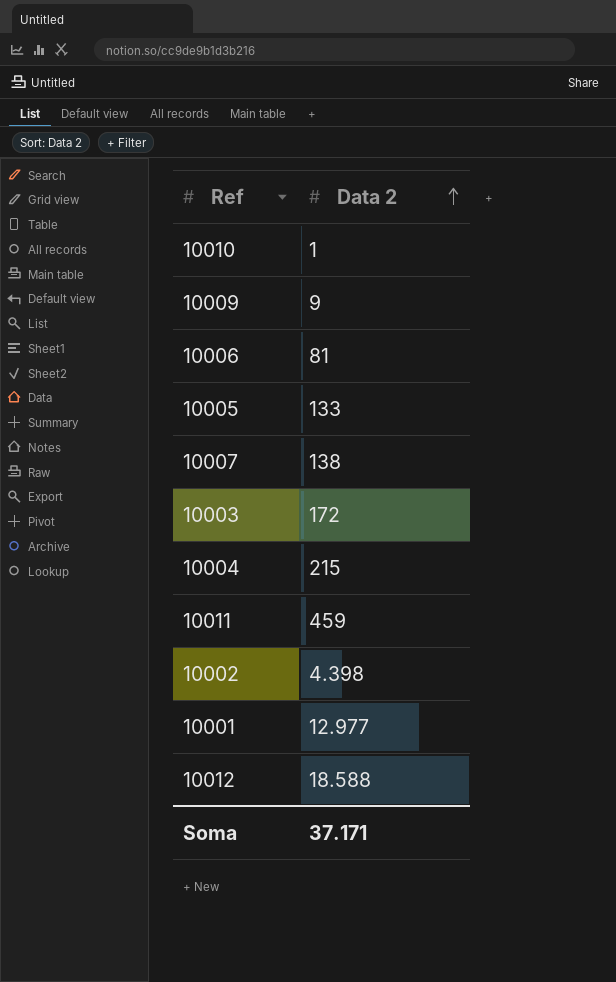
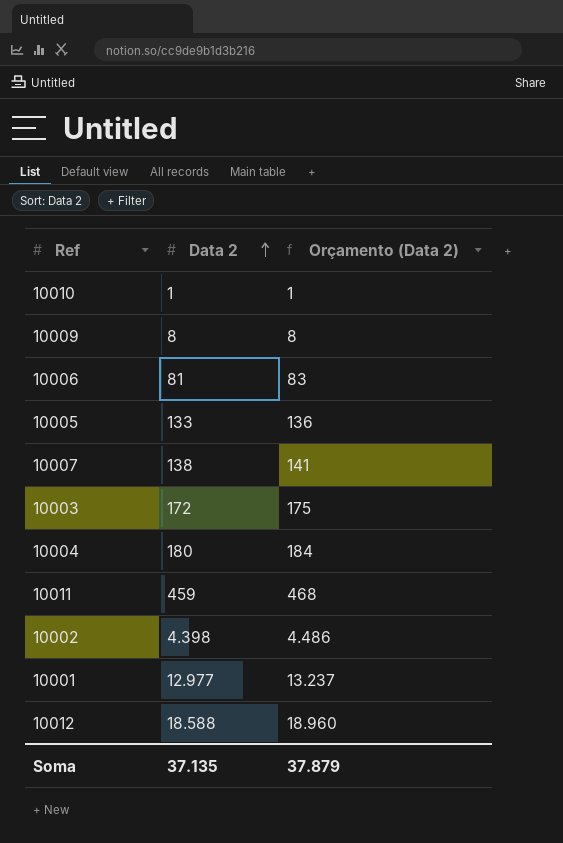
column Orçamento (Data 2) | formula: none -> [Data 2] * 1,02
10009 | Data 2: 9 -> 8
10004 | Data 2: 215 -> 180
Soma | Data 2: 37.171 -> 37.135

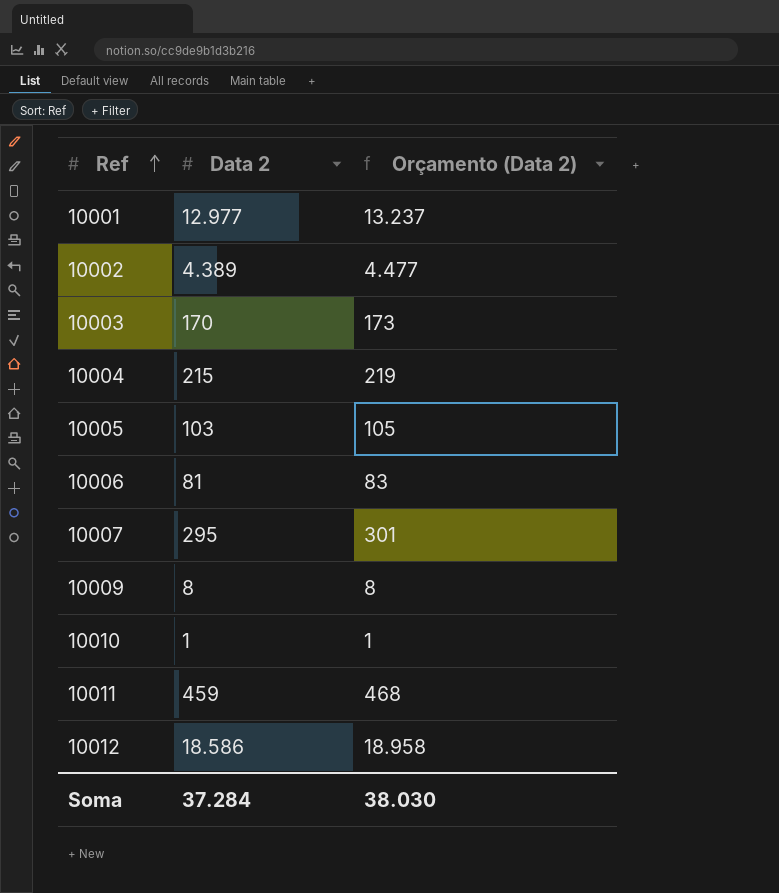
row order: Data 2 ascending -> Ref ascending
10002 | Data 2: 4.398 -> 4.389
10002 | Orçamento (Data 2): 4.486 -> 4.477
10003 | Data 2: 172 -> 170
10003 | Orçamento (Data 2): 175 -> 173
10004 | Data 2: 180 -> 215
10004 | Orçamento (Data 2): 184 -> 219
10005 | Data 2: 133 -> 103
10005 | Orçamento (Data 2): 136 -> 105
10007 | Data 2: 138 -> 295
10007 | Orçamento (Data 2): 141 -> 301
10012 | Data 2: 18.588 -> 18.586
10012 | Orçamento (Data 2): 18.960 -> 18.958
Soma | Data 2: 37.135 -> 37.284
Soma | Orçamento (Data 2): 37.879 -> 38.030

